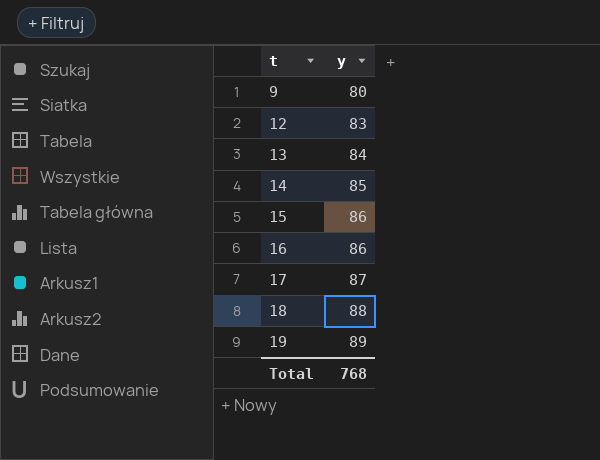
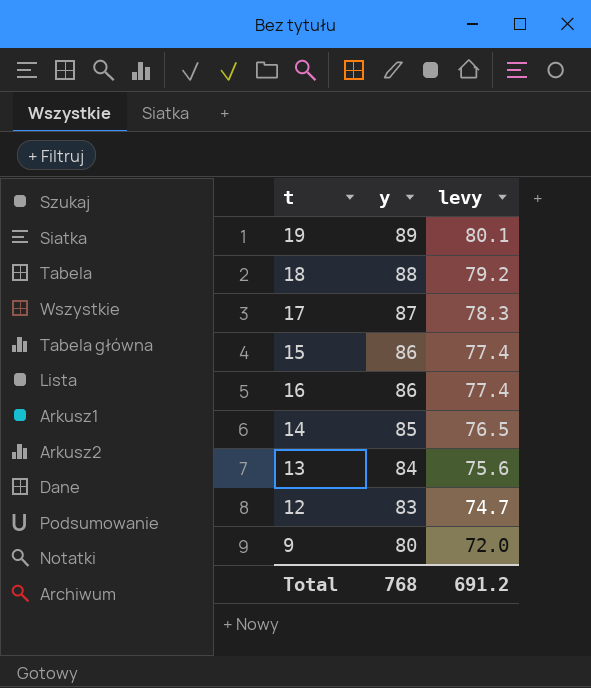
row order: t ascending -> y descending
column levy | formula: none -> [y] * 0.9

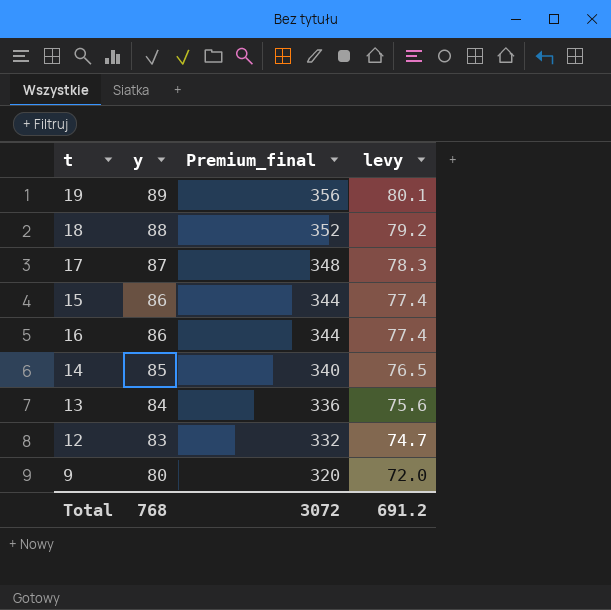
column Premium_final | formula: none -> [y] * 4

